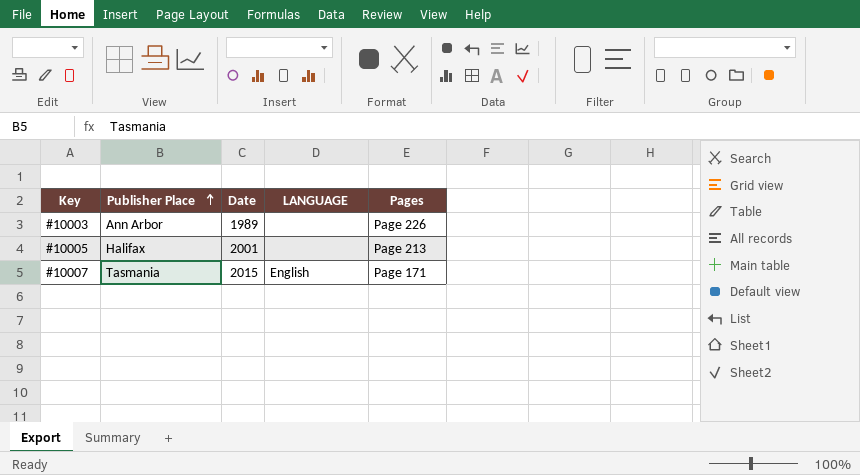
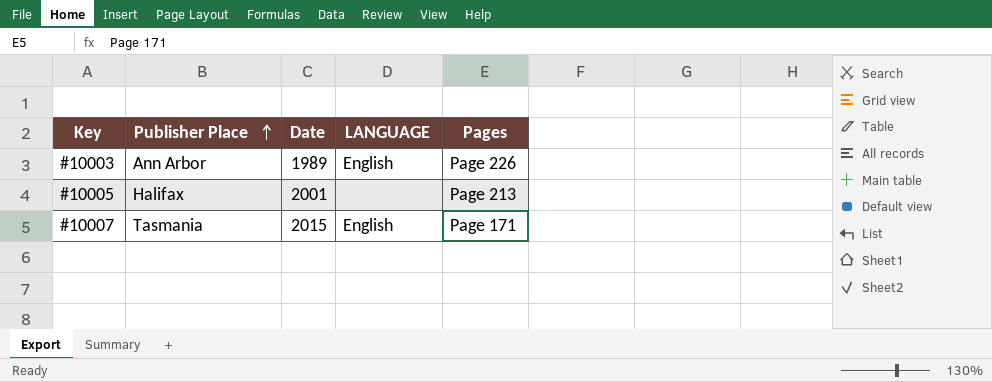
#10003 | LANGUAGE: none -> English

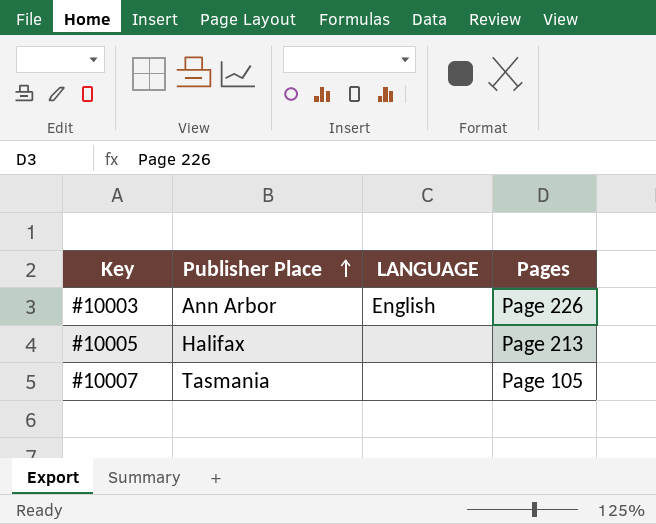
column Date | position: 3 -> none
#10007 | LANGUAGE: English -> none
#10007 | Pages: Page 171 -> Page 105

